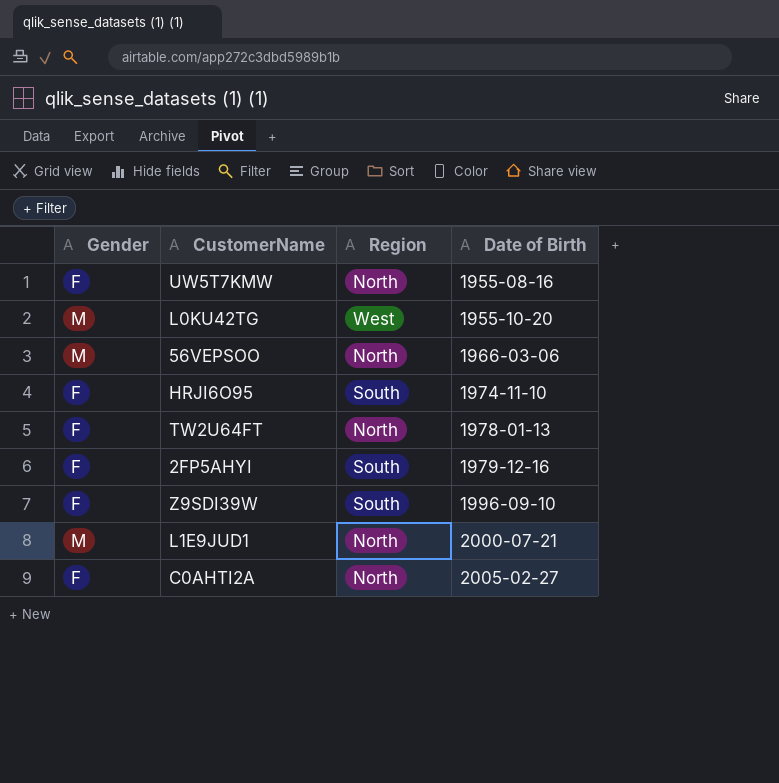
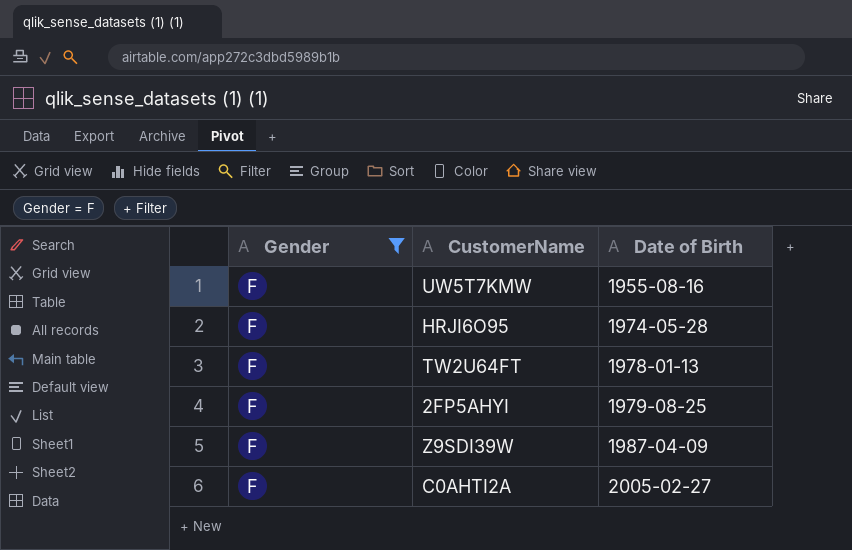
filter: none -> Gender = F
column Region | position: 3 -> none
HRJI6O95 | Date of Birth: 1974-11-10 -> 1974-05-28
2FP5AHYI | Date of Birth: 1979-12-16 -> 1979-08-25
Z9SDI39W | Date of Birth: 1996-09-10 -> 1987-04-09

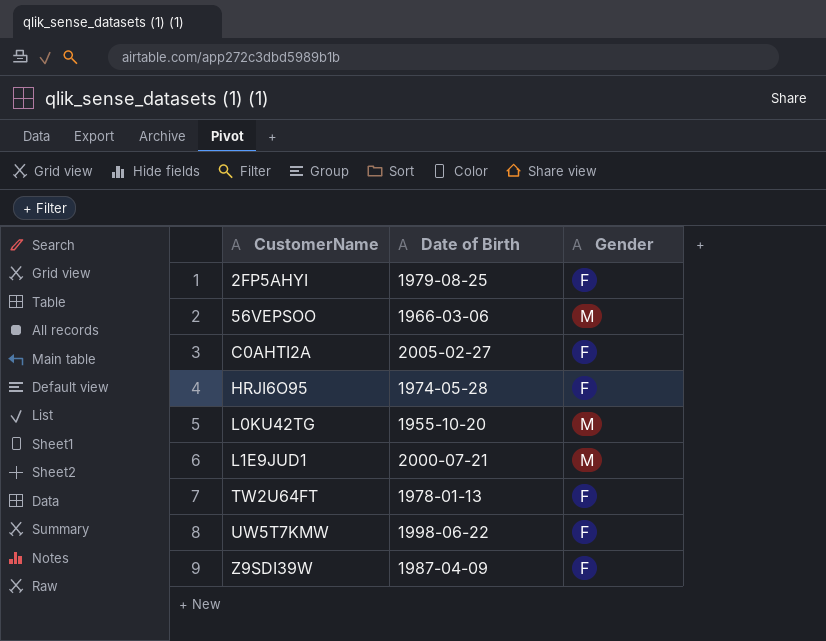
filter: Gender = F -> none
row order: Date of Birth ascending -> CustomerName ascending
column Gender | position: 1 -> 3
UW5T7KMW | Date of Birth: 1955-08-16 -> 1998-06-22

